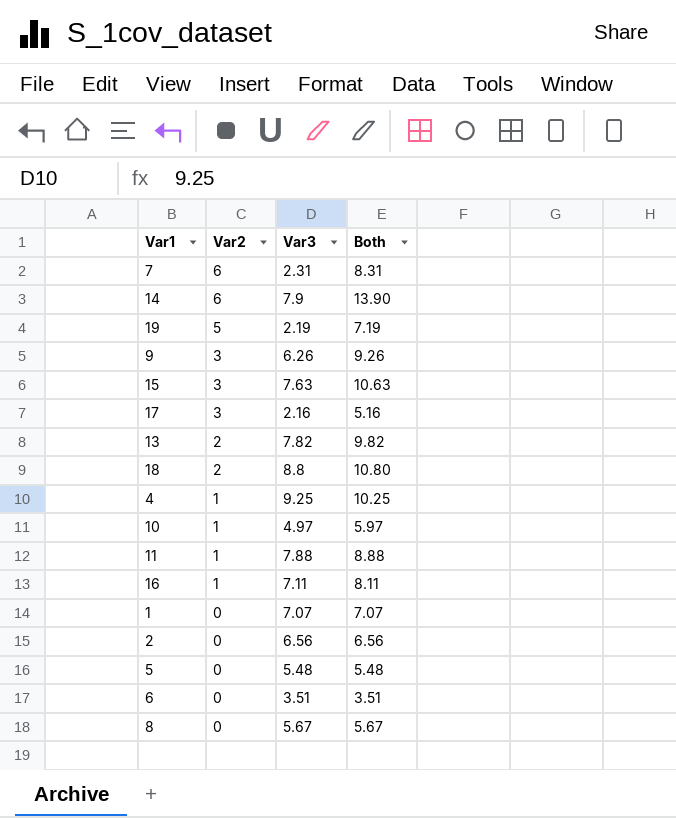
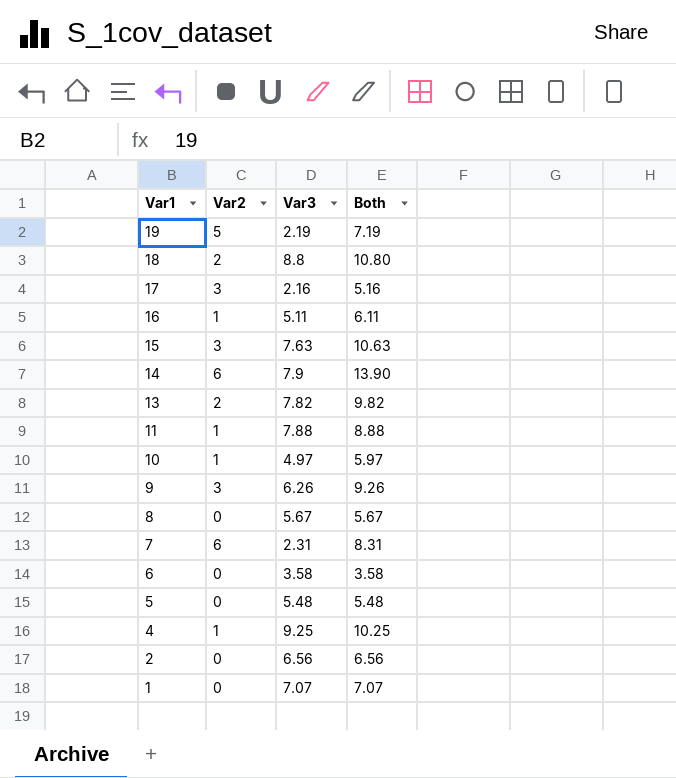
row order: Var2 descending -> Var1 descending
16 | Var3: 7.11 -> 5.11
16 | Both: 8.11 -> 6.11
6 | Var3: 3.51 -> 3.58
6 | Both: 3.51 -> 3.58

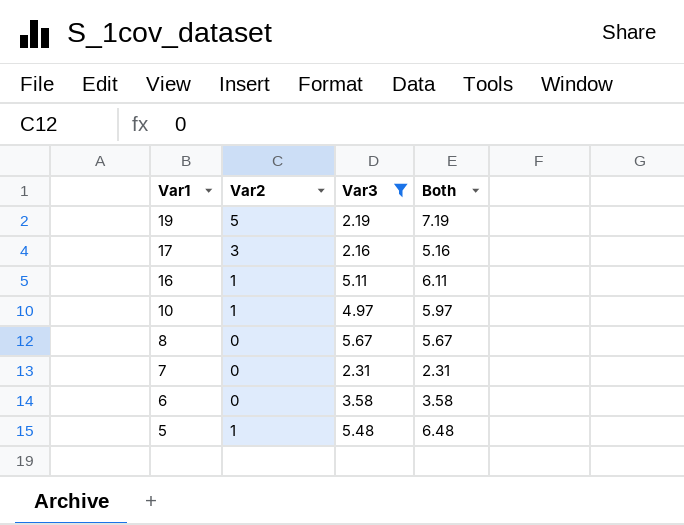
filter: none -> Var3 <= 5.67
7 | Var2: 6 -> 0
7 | Both: 8.31 -> 2.31
5 | Var2: 0 -> 1
5 | Both: 5.48 -> 6.48

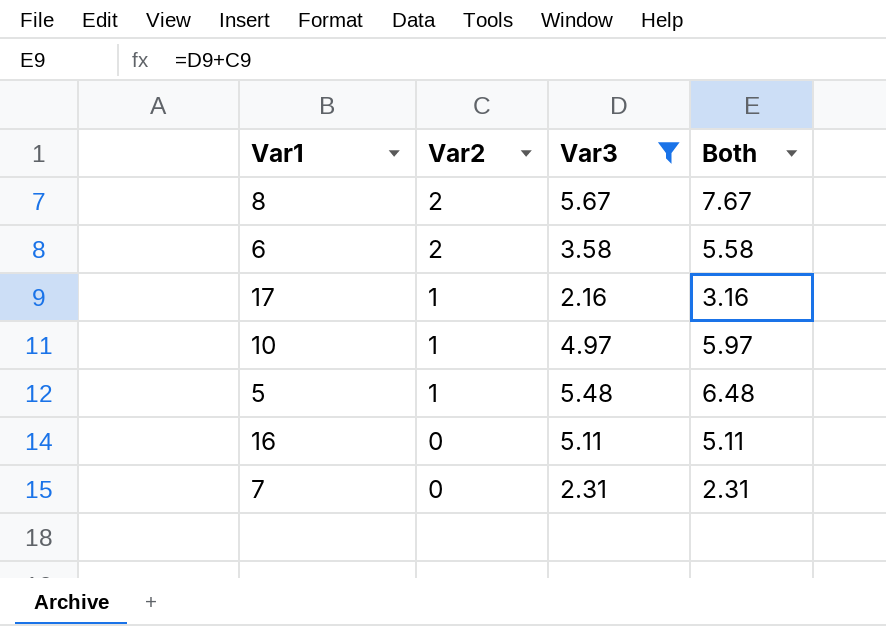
row order: Var1 descending -> Var2 descending
row 19: 5 | 2.19 | 7.19 -> none
8 | Var2: 0 -> 2
8 | Both: 5.67 -> 7.67
6 | Var2: 0 -> 2
6 | Both: 3.58 -> 5.58
17 | Var2: 3 -> 1
17 | Both: 5.16 -> 3.16
16 | Var2: 1 -> 0
16 | Both: 6.11 -> 5.11

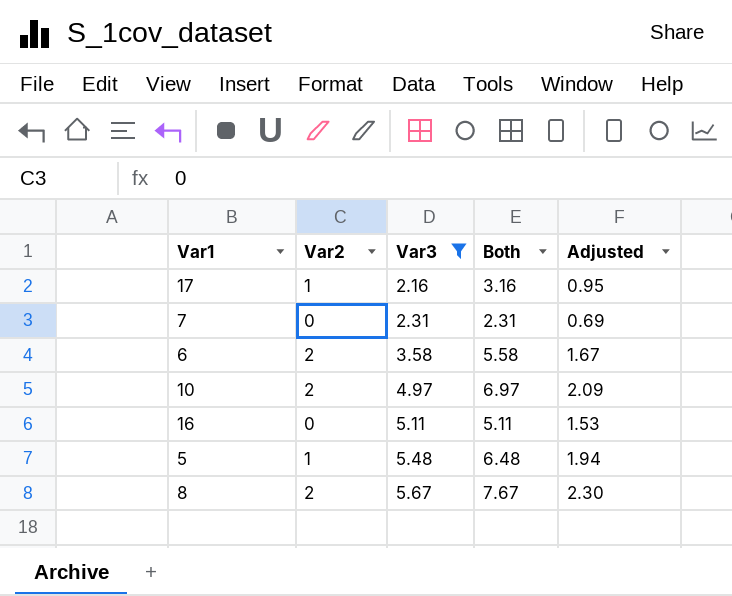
row order: Var2 descending -> Var3 ascending
column Adjusted | formula: none -> [Both] * 0.3
10 | Var2: 1 -> 2
10 | Both: 5.97 -> 6.97

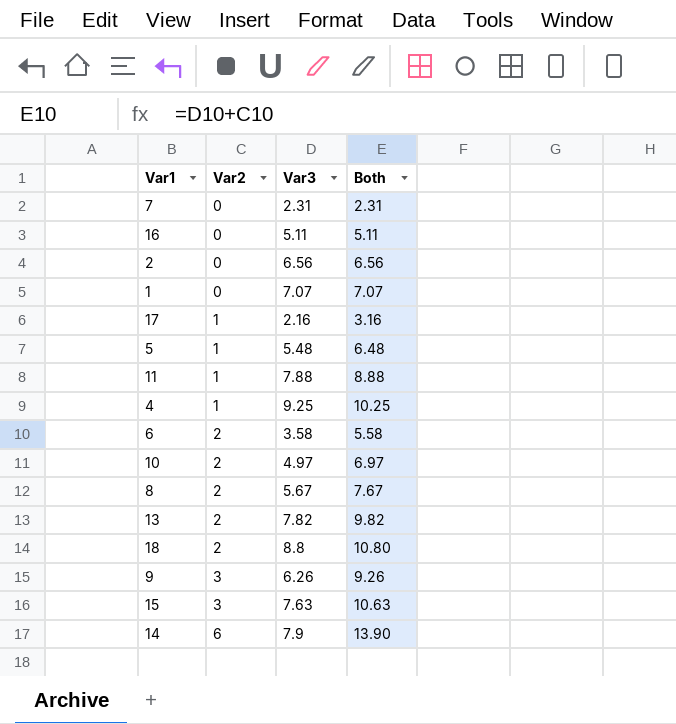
filter: Var3 <= 5.67 -> none
row order: Var3 ascending -> Var2 ascending
column Adjusted | formula: [Both] * 0.3 -> none

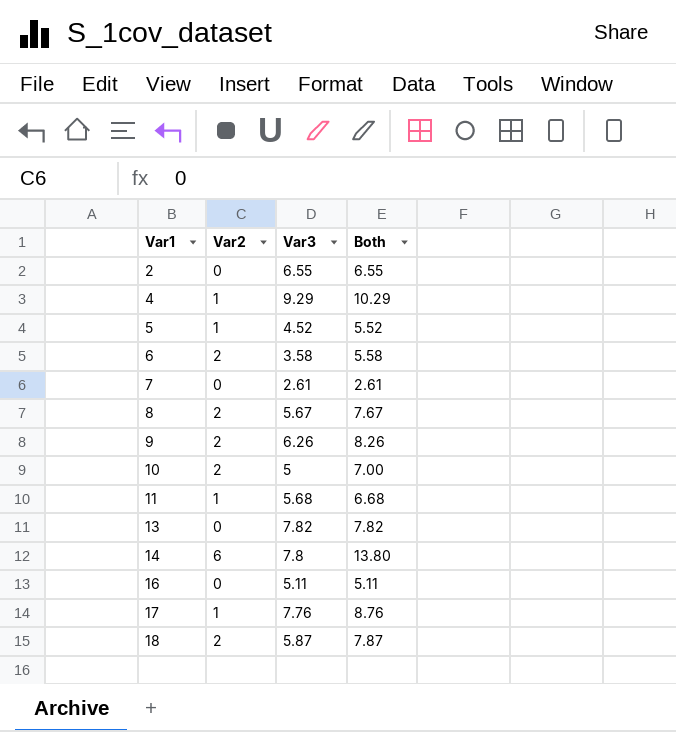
row order: Var2 ascending -> Var1 ascending
row 1: 0 | 7.07 | 7.07 -> none
row 15: 3 | 7.63 | 10.63 -> none
2 | Var3: 6.56 -> 6.55
2 | Both: 6.56 -> 6.55
4 | Var3: 9.25 -> 9.29
4 | Both: 10.25 -> 10.29
5 | Var3: 5.48 -> 4.52
5 | Both: 6.48 -> 5.52
7 | Var3: 2.31 -> 2.61
7 | Both: 2.31 -> 2.61
9 | Var2: 3 -> 2
9 | Both: 9.26 -> 8.26
10 | Var3: 4.97 -> 5
10 | Both: 6.97 -> 7.00
11 | Var3: 7.88 -> 5.68
11 | Both: 8.88 -> 6.68
13 | Var2: 2 -> 0
13 | Both: 9.82 -> 7.82
14 | Var3: 7.9 -> 7.8
14 | Both: 13.90 -> 13.80
17 | Var3: 2.16 -> 7.76
17 | Both: 3.16 -> 8.76
18 | Var3: 8.8 -> 5.87
18 | Both: 10.80 -> 7.87

